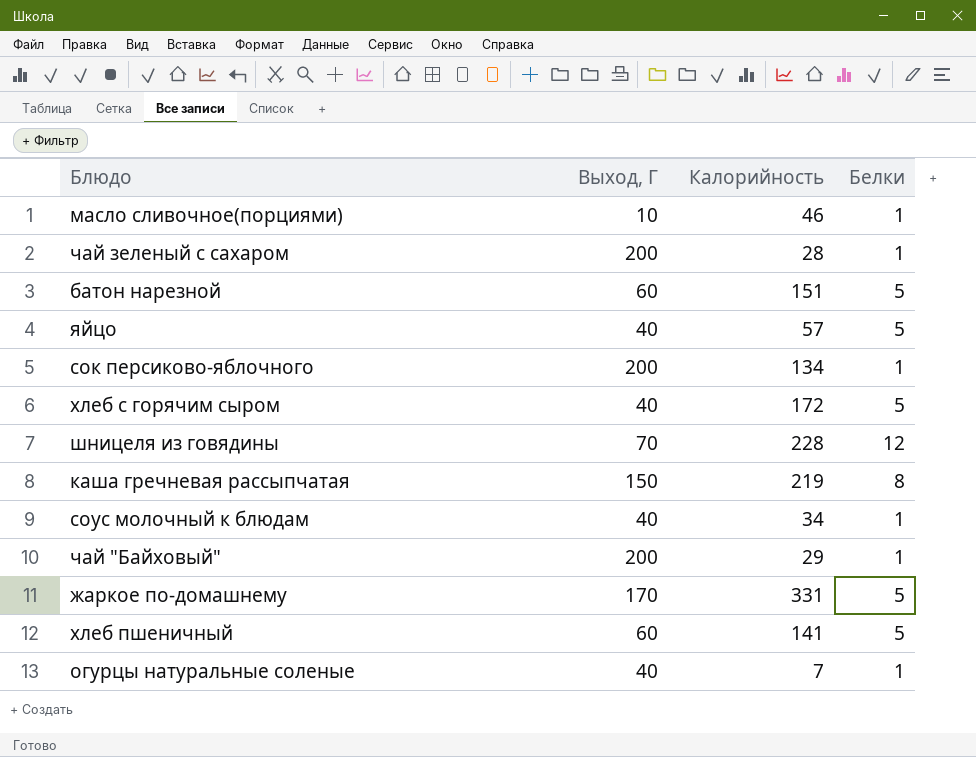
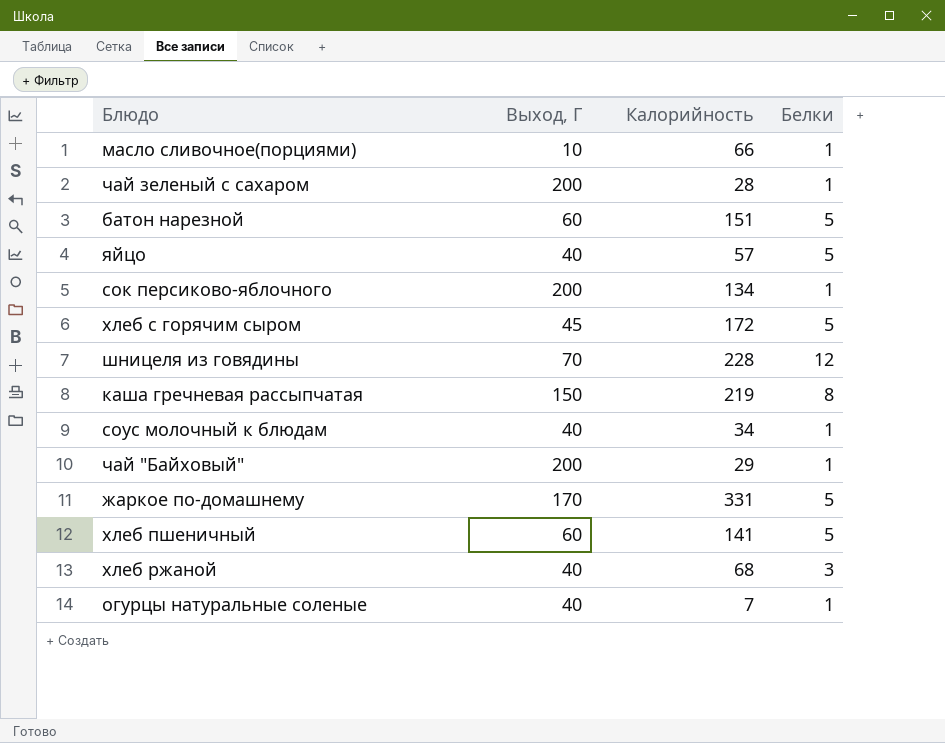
масло сливочное(порциями) | Калорийность: 46 -> 66
хлеб с горячим сыром | Выход, Г: 40 -> 45
row хлеб ржаной: none -> 40 | 68 | 3

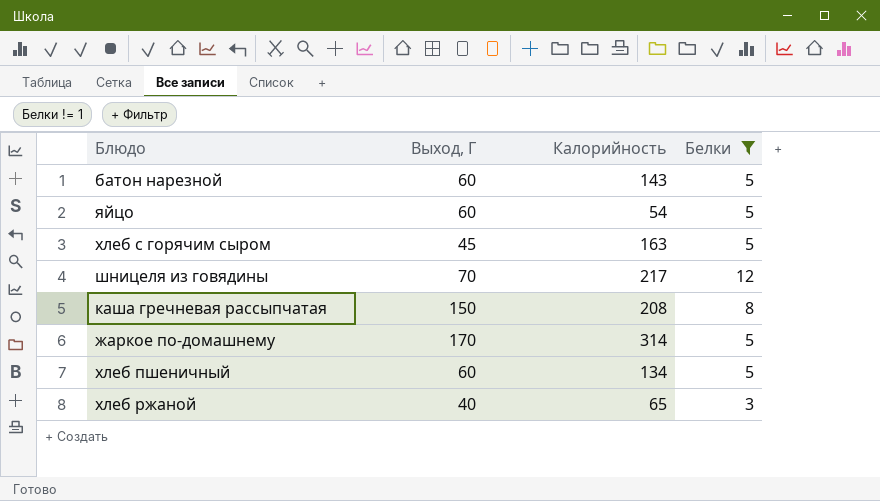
filter: none -> Белки != 1
батон нарезной | Калорийность: 151 -> 143
яйцо | Выход, Г: 40 -> 60
яйцо | Калорийность: 57 -> 54
хлеб с горячим сыром | Калорийность: 172 -> 163
шницеля из говядины | Калорийность: 228 -> 217
каша гречневая рассыпчатая | Калорийность: 219 -> 208
жаркое по-домашнему | Калорийность: 331 -> 314
хлеб пшеничный | Калорийность: 141 -> 134
хлеб ржаной | Калорийность: 68 -> 65

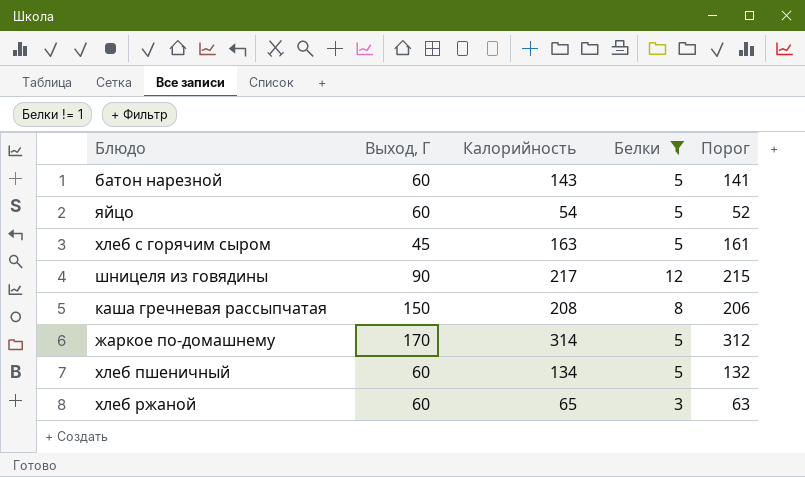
column Порог | formula: none -> [Калорийность] - 2
шницеля из говядины | Выход, Г: 70 -> 90
хлеб ржаной | Выход, Г: 40 -> 60

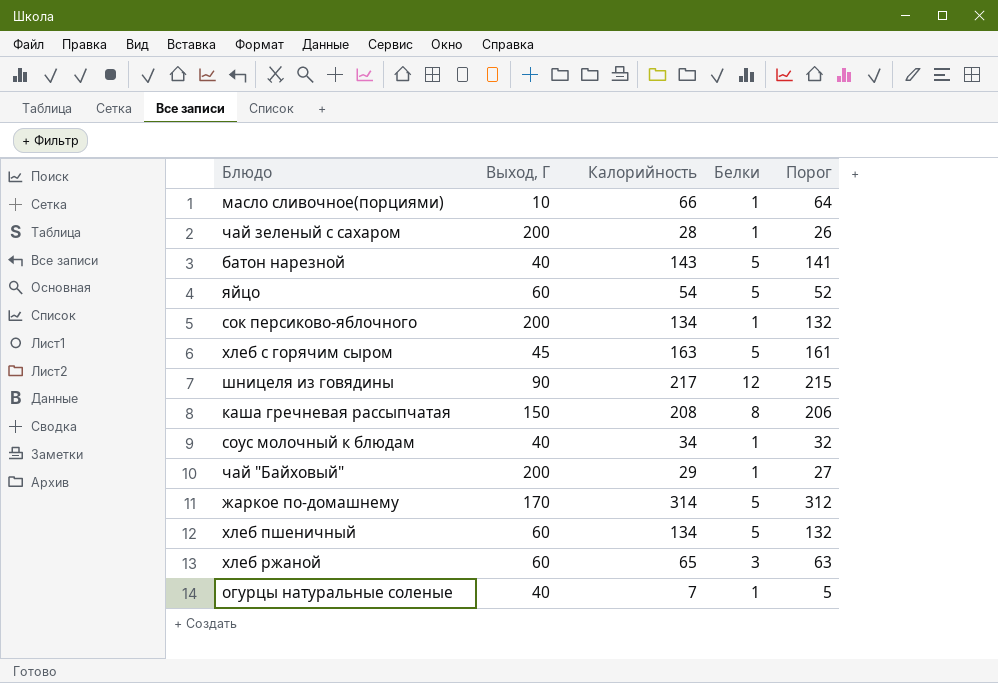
filter: Белки != 1 -> none
батон нарезной | Выход, Г: 60 -> 40

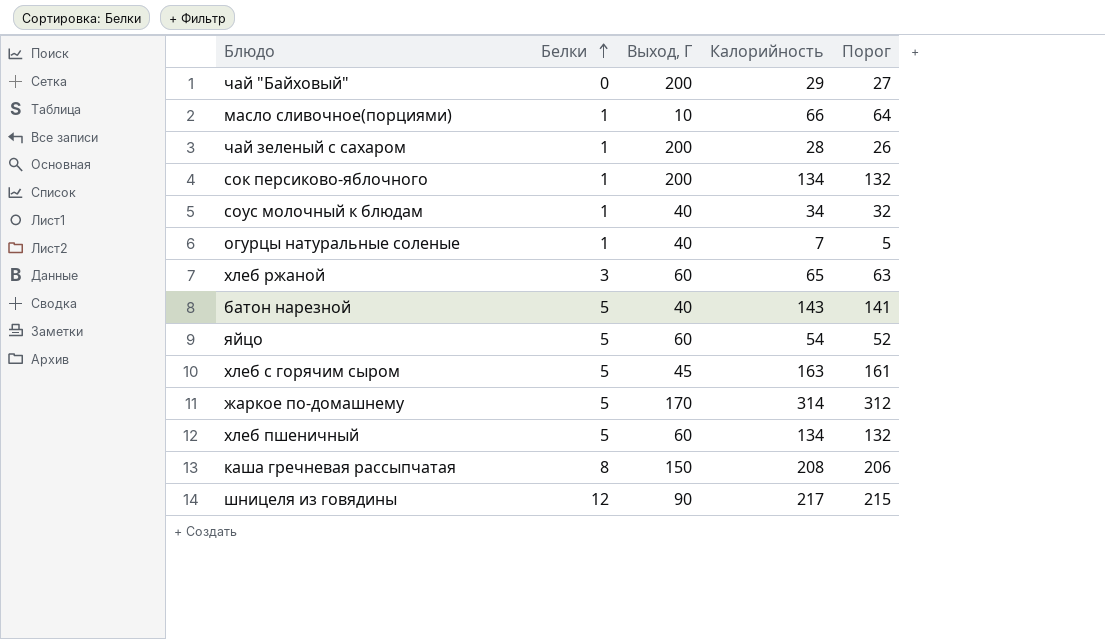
row order: none -> Белки ascending
column Белки | position: 4 -> 2
чай "Байховый" | Белки: 1 -> 0

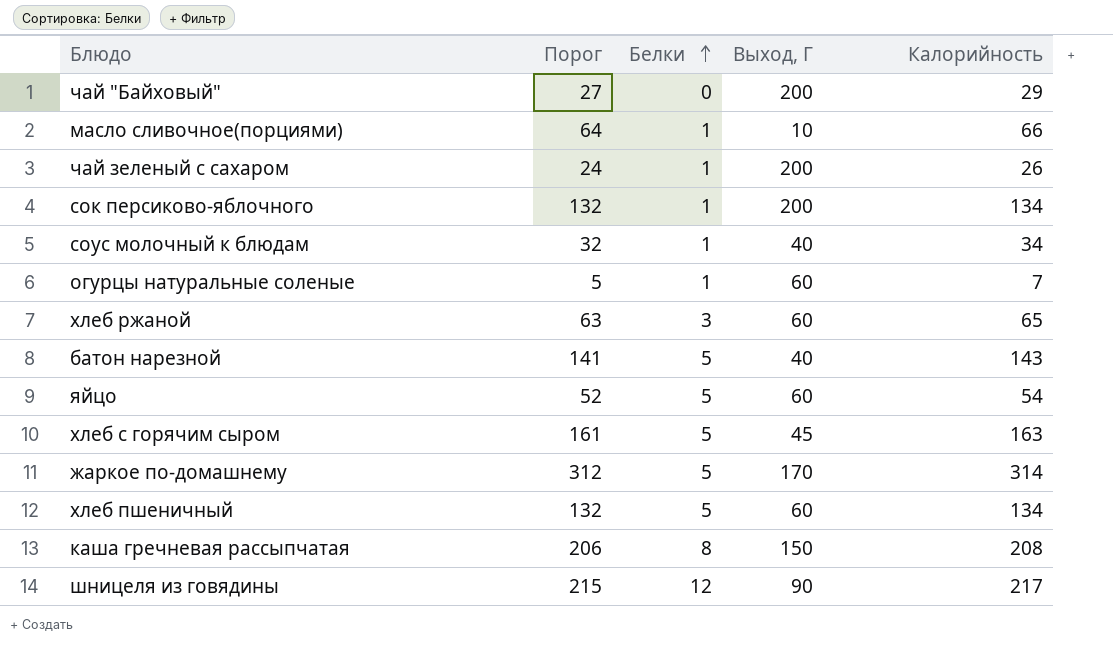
column Порог | position: 5 -> 2
чай зеленый с сахаром | Порог: 26 -> 24
чай зеленый с сахаром | Калорийность: 28 -> 26
огурцы натуральные соленые | Выход, Г: 40 -> 60

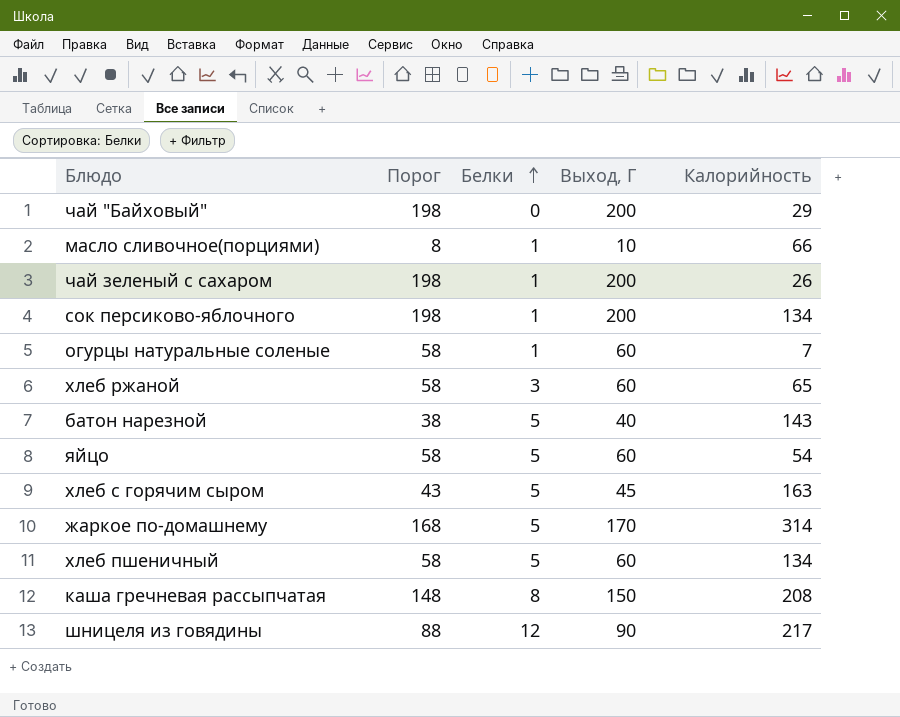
column Порог | formula: [Калорийность] - 2 -> [Выход, Г] - 2
row соус молочный к блюдам: 32 | 1 | 40 | 34 -> none

